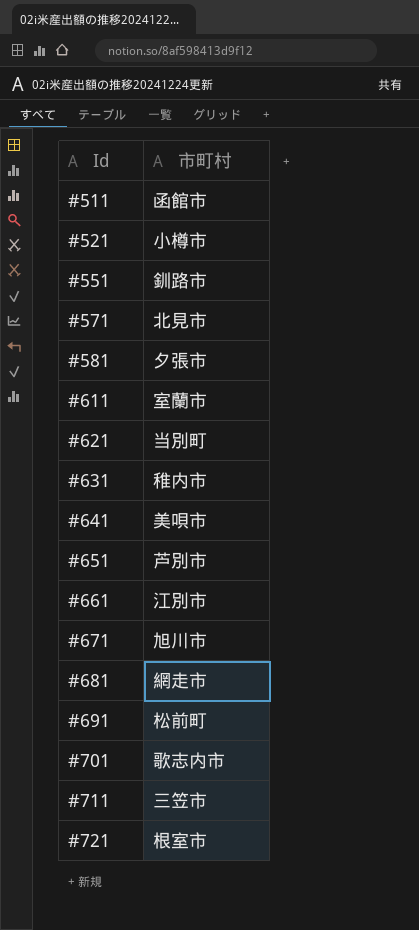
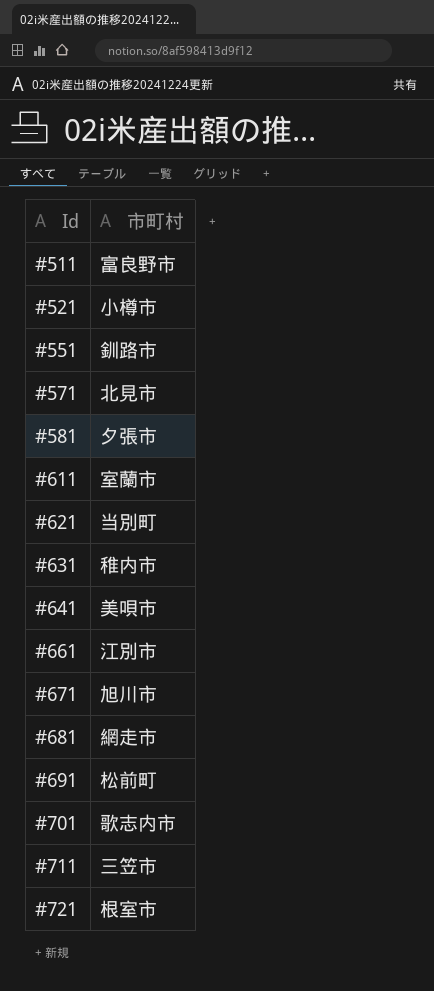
row #651: 芦別市 -> none
#511 | 市町村: 函館市 -> 富良野市

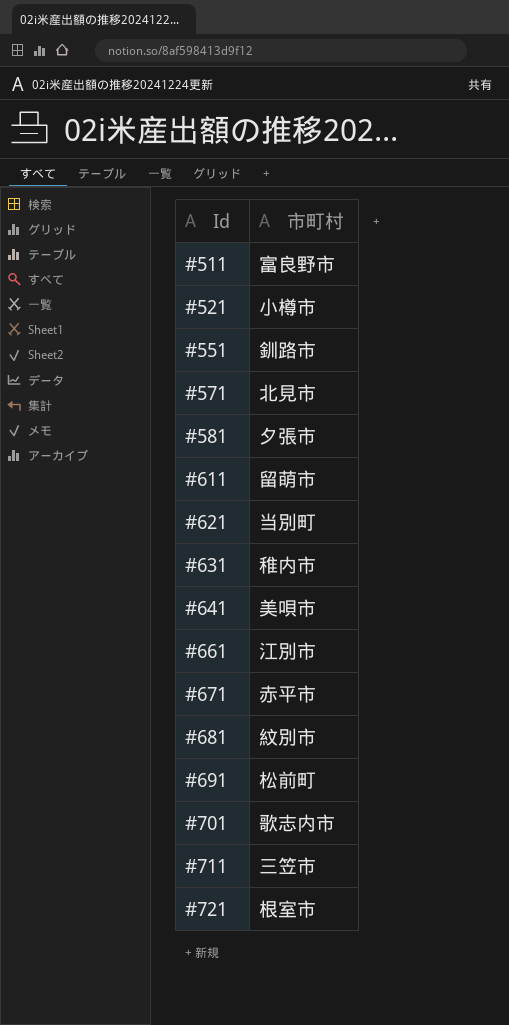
#611 | 市町村: 室蘭市 -> 留萌市
#671 | 市町村: 旭川市 -> 赤平市
#681 | 市町村: 網走市 -> 紋別市

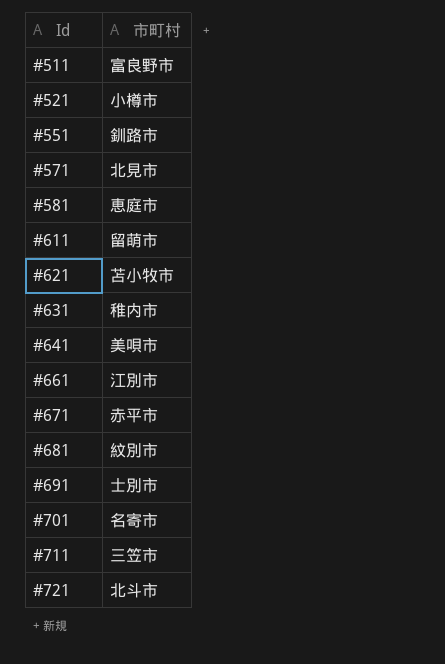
#581 | 市町村: 夕張市 -> 恵庭市
#621 | 市町村: 当別町 -> 苫小牧市
#691 | 市町村: 松前町 -> 士別市
#701 | 市町村: 歌志内市 -> 名寄市
#721 | 市町村: 根室市 -> 北斗市

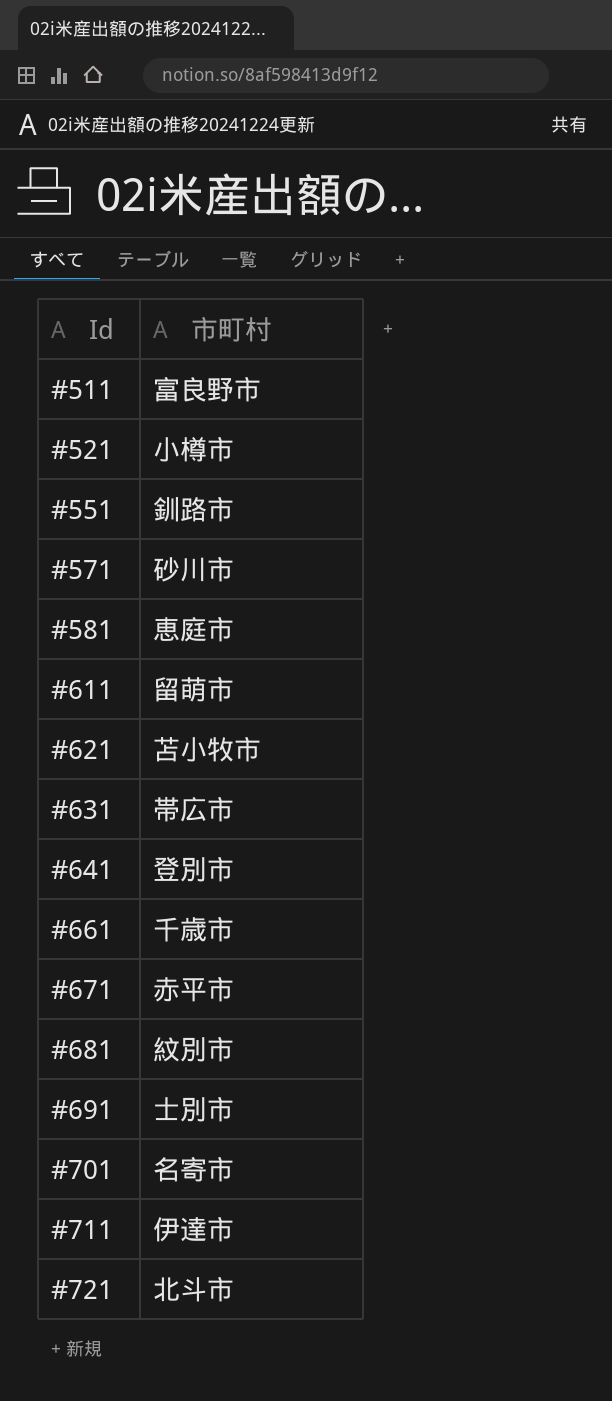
#571 | 市町村: 北見市 -> 砂川市
#631 | 市町村: 稚内市 -> 帯広市
#641 | 市町村: 美唄市 -> 登別市
#661 | 市町村: 江別市 -> 千歳市
#711 | 市町村: 三笠市 -> 伊達市

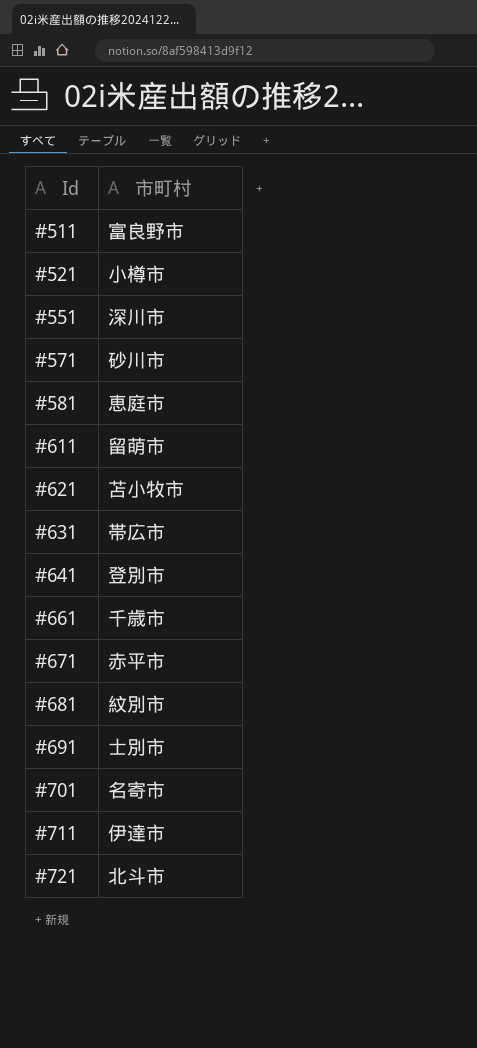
#551 | 市町村: 釧路市 -> 深川市

